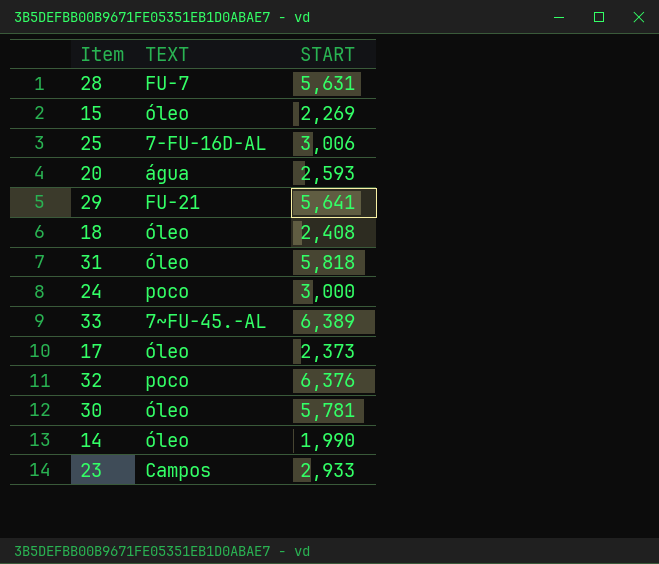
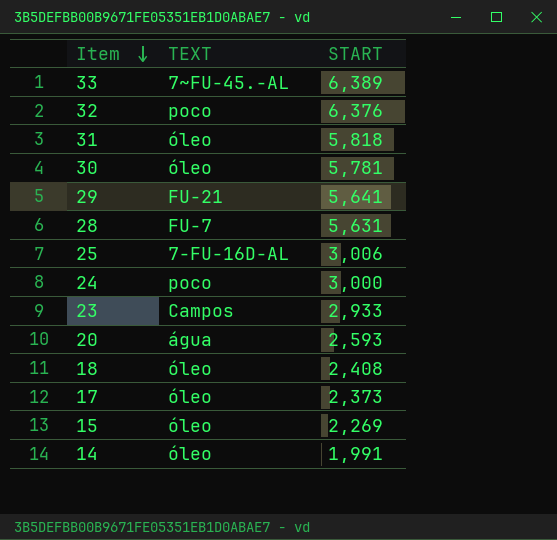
row order: none -> Item descending
14 | START: 1,990 -> 1,991

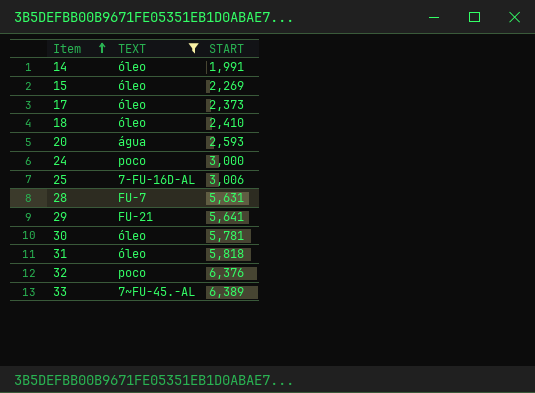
filter: none -> TEXT != Campos
row order: Item descending -> Item ascending
18 | START: 2,408 -> 2,410

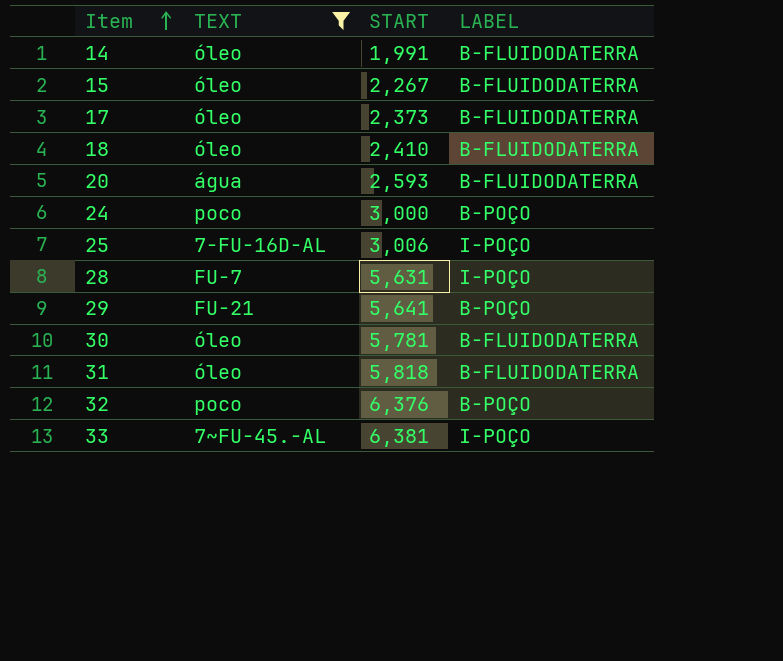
column LABEL | position: none -> 4
15 | START: 2,269 -> 2,267
33 | START: 6,389 -> 6,381

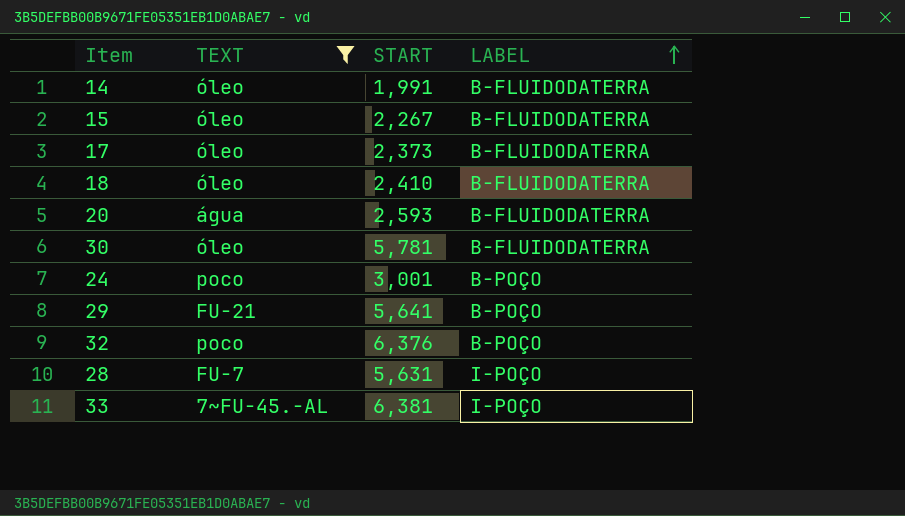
row order: Item ascending -> LABEL ascending
row 25: 7-FU-16D-AL | 3,006 | I-POÇO -> none
row 31: óleo | 5,818 | B-FLUIDODATERRA -> none
24 | START: 3,000 -> 3,001

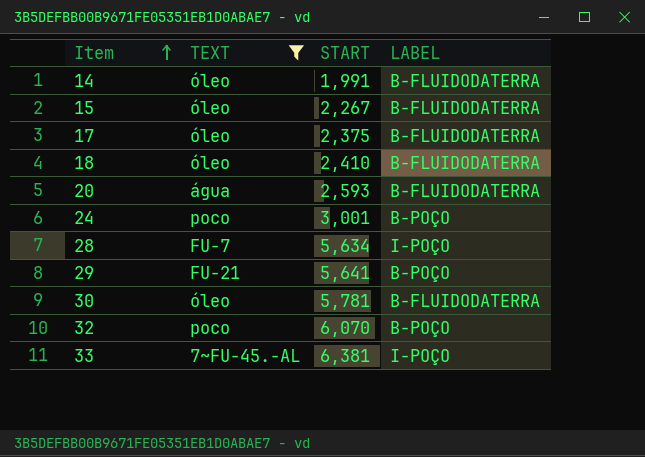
row order: LABEL ascending -> Item ascending
17 | START: 2,373 -> 2,375
28 | START: 5,631 -> 5,634
32 | START: 6,376 -> 6,070

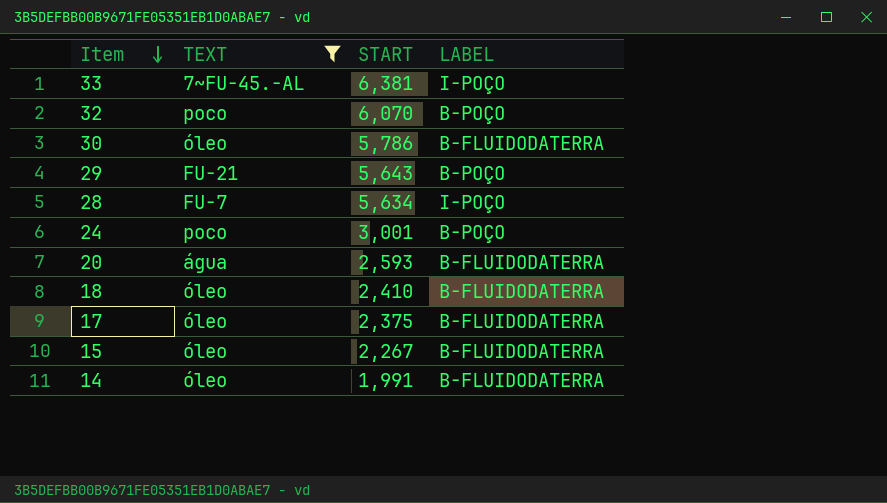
row order: Item ascending -> Item descending
30 | START: 5,781 -> 5,786
29 | START: 5,641 -> 5,643

